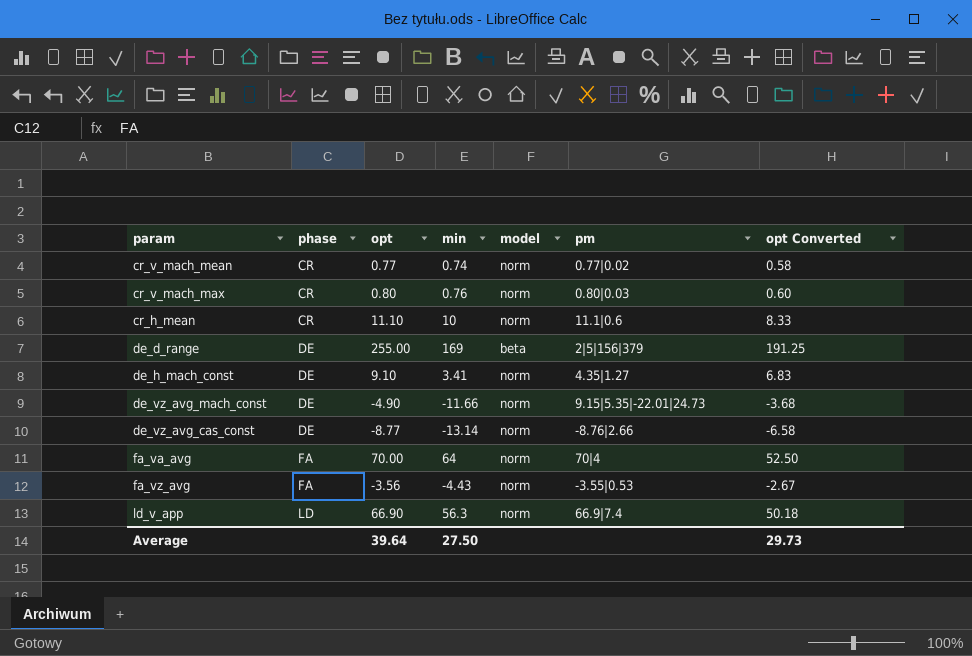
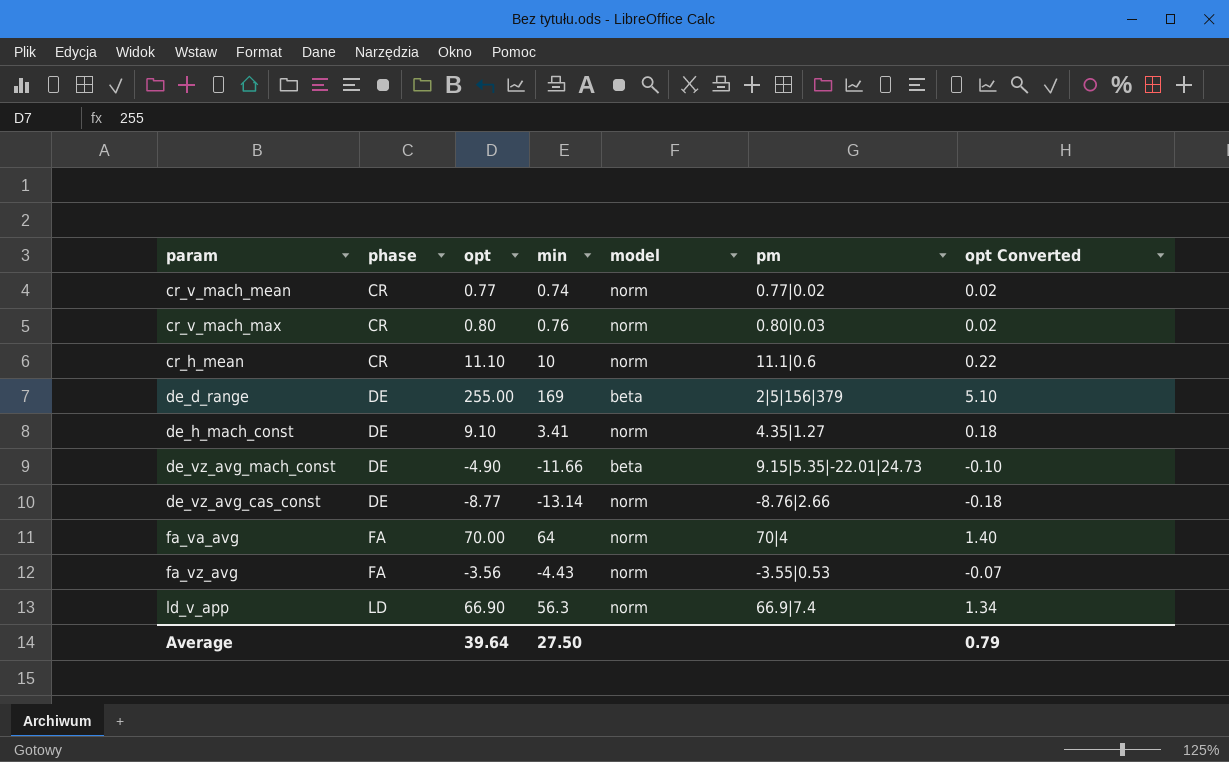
column opt Converted | formula: [opt] * 0.75 -> [opt] * 0.02
de_vz_avg_mach_const | model: norm -> beta
Average | opt Converted: 29.73 -> 0.79

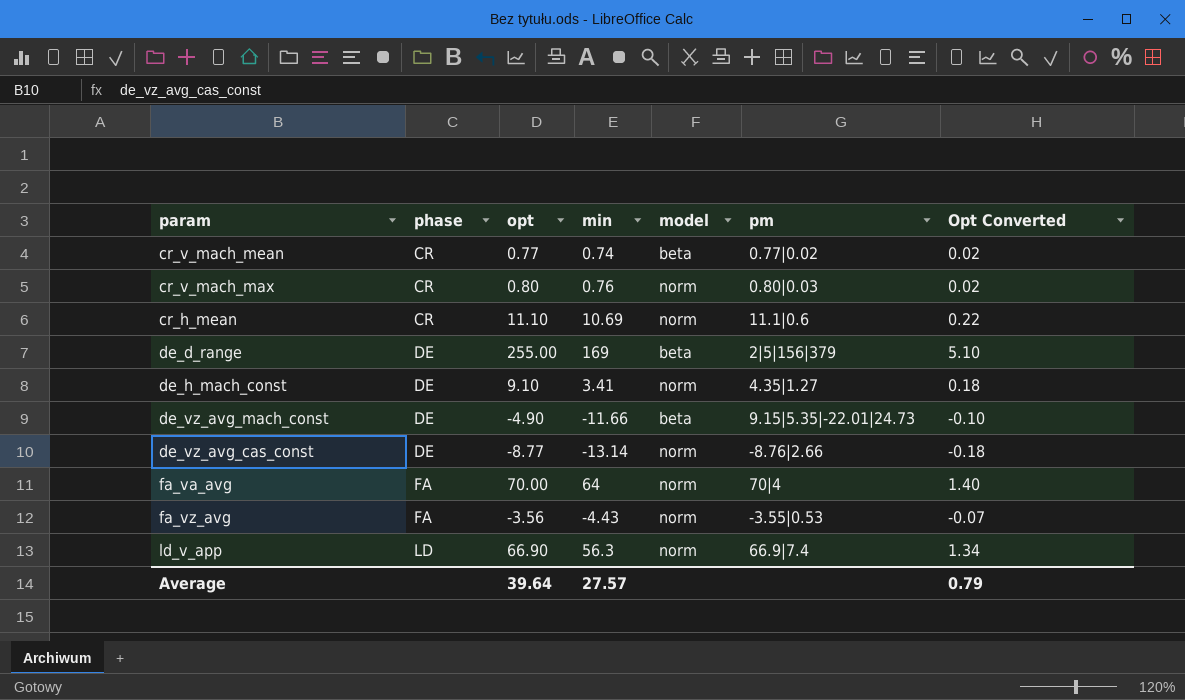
column name: opt Converted -> Opt Converted
cr_v_mach_mean | model: norm -> beta
cr_h_mean | min: 10 -> 10.69
Average | min: 27.50 -> 27.57

